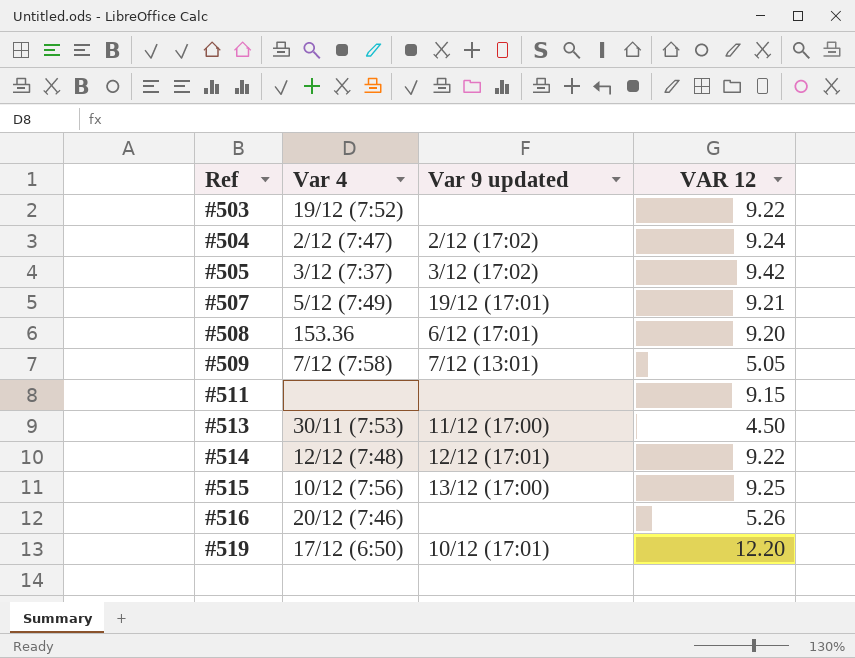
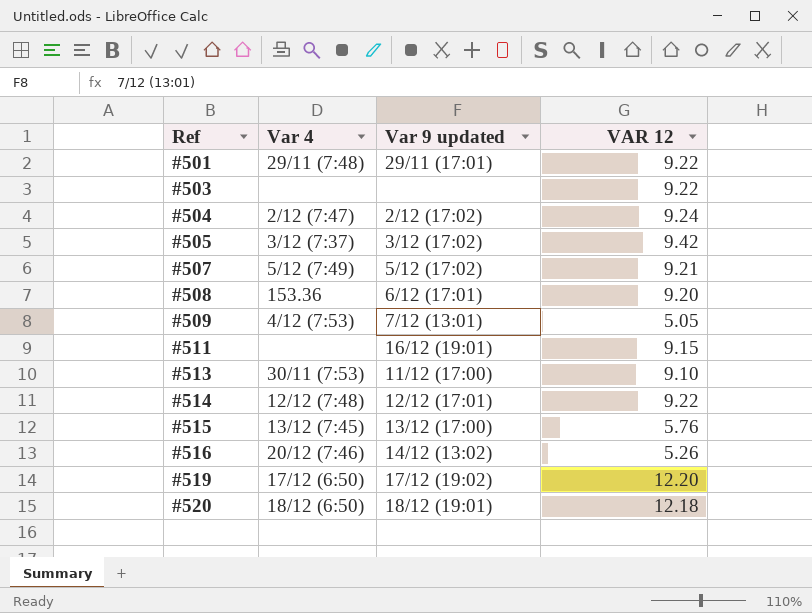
row #501: none -> 29/11 (7:48) | 29/11 (17:01) | 9.22
#503 | Var 4: 19/12 (7:52) -> none
#507 | Var 9 updated: 19/12 (17:01) -> 5/12 (17:02)
#509 | Var 4: 7/12 (7:58) -> 4/12 (7:53)
#511 | Var 9 updated: none -> 16/12 (19:01)
#513 | VAR 12: 4.50 -> 9.10
#515 | Var 4: 10/12 (7:56) -> 13/12 (7:45)
#515 | VAR 12: 9.25 -> 5.76
#516 | Var 9 updated: none -> 14/12 (13:02)
#519 | Var 9 updated: 10/12 (17:01) -> 17/12 (19:02)
row #520: none -> 18/12 (6:50) | 18/12 (19:01) | 12.18

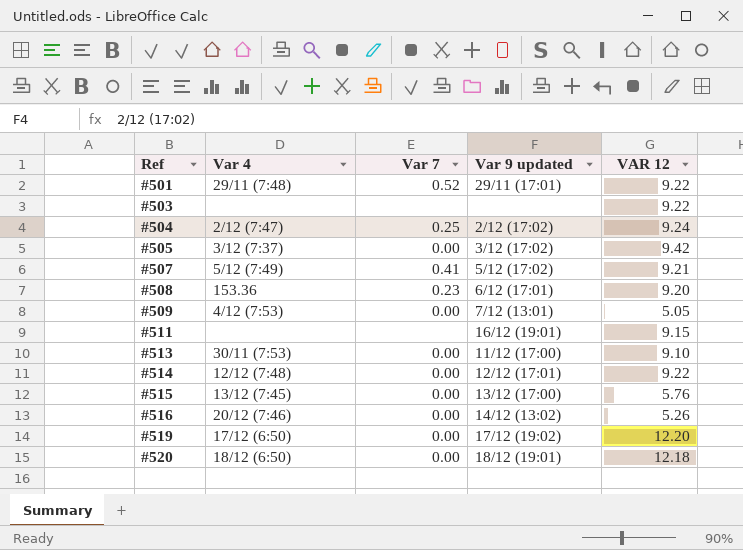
column Var 7 | position: none -> 3

